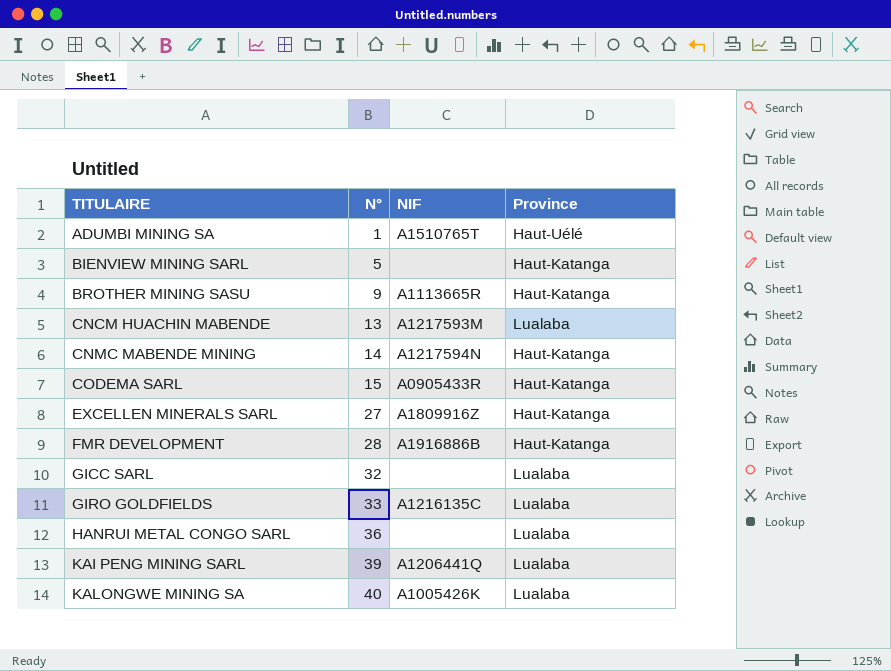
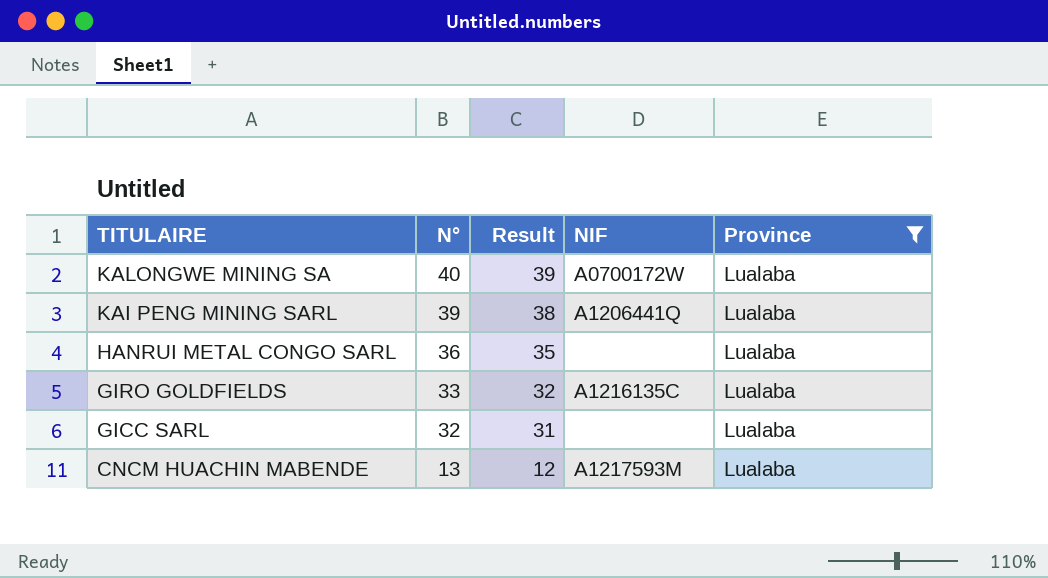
filter: none -> Province = Lualaba
row order: TITULAIRE ascending -> TITULAIRE descending
column Result | formula: none -> [N°] - 1
KALONGWE MINING SA | NIF: A1005426K -> A0700172W

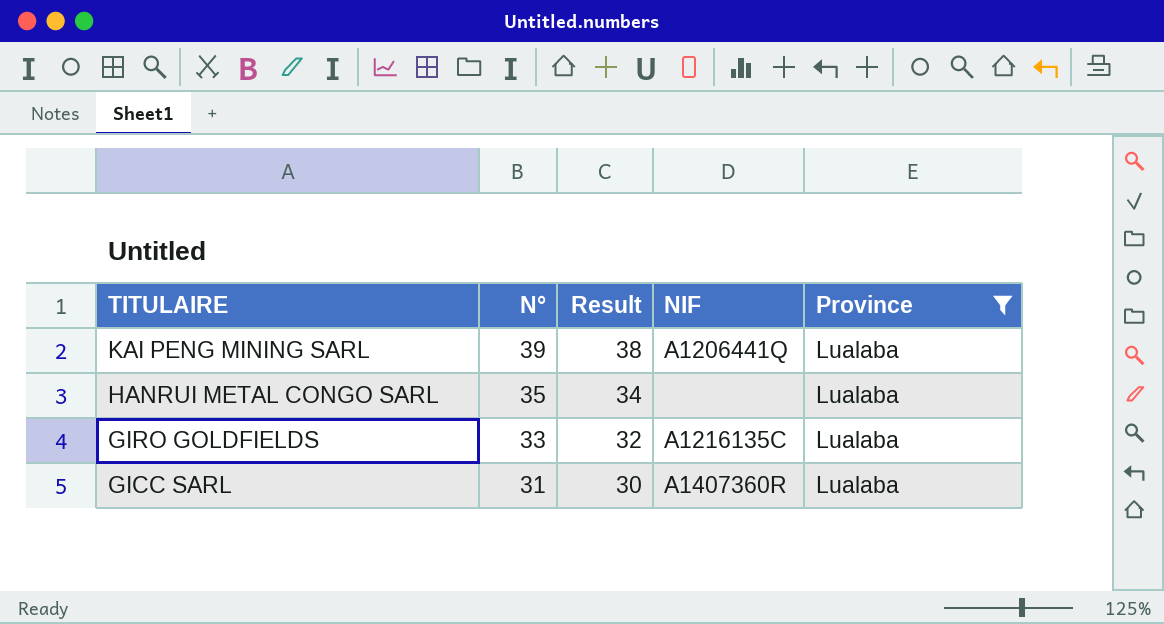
row KALONGWE MINING SA: 40 | 39 | A0700172W | Lualaba -> none
row CNCM HUACHIN MABENDE: 13 | 12 | A1217593M | Lualaba -> none
HANRUI METAL CONGO SARL | N°: 36 -> 35
HANRUI METAL CONGO SARL | Result: 35 -> 34
GICC SARL | N°: 32 -> 31
GICC SARL | Result: 31 -> 30
GICC SARL | NIF: none -> A1407360R

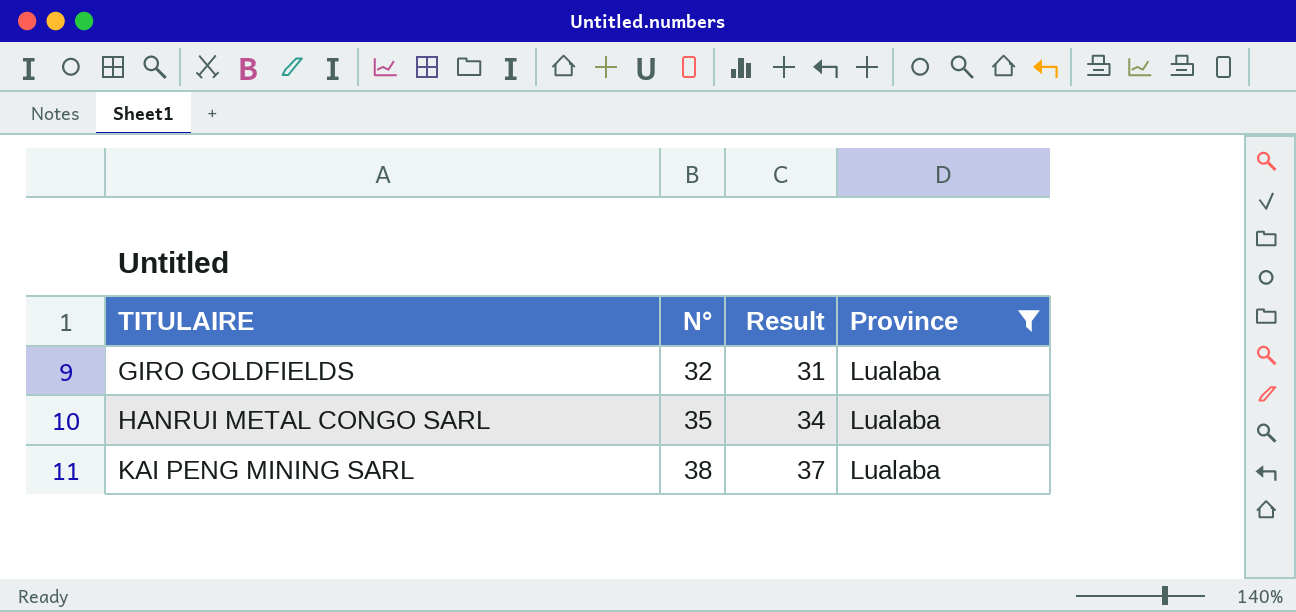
row order: TITULAIRE descending -> TITULAIRE ascending
column NIF | position: 4 -> none
row GICC SARL: 31 | 30 | A1407360R | Lualaba -> none
GIRO GOLDFIELDS | N°: 33 -> 32
GIRO GOLDFIELDS | Result: 32 -> 31
KAI PENG MINING SARL | N°: 39 -> 38
KAI PENG MINING SARL | Result: 38 -> 37

